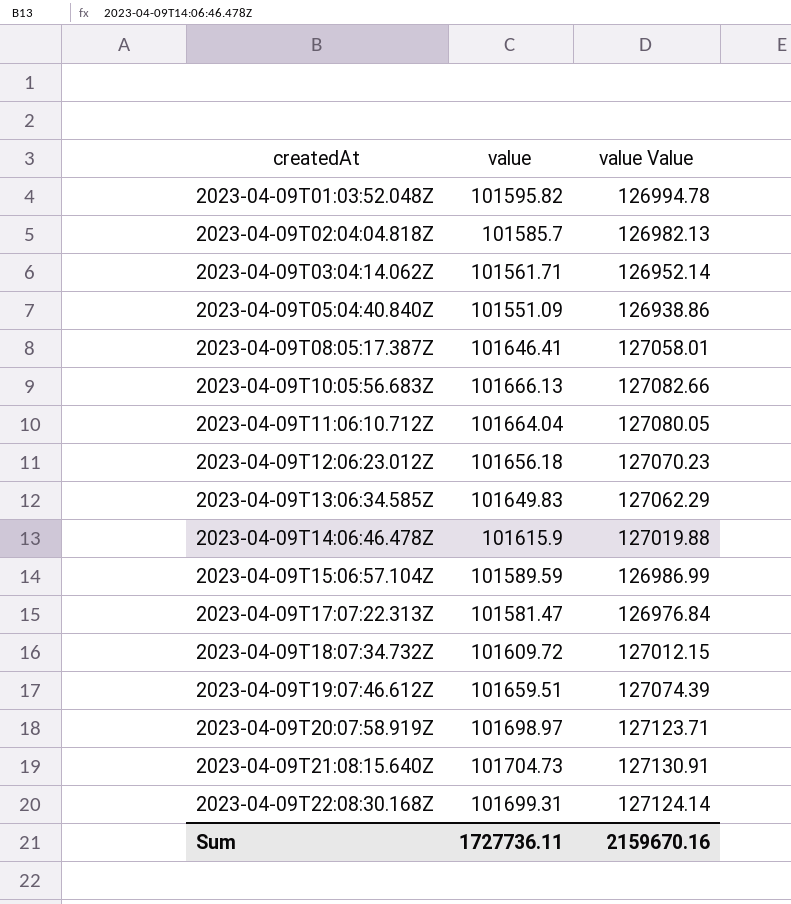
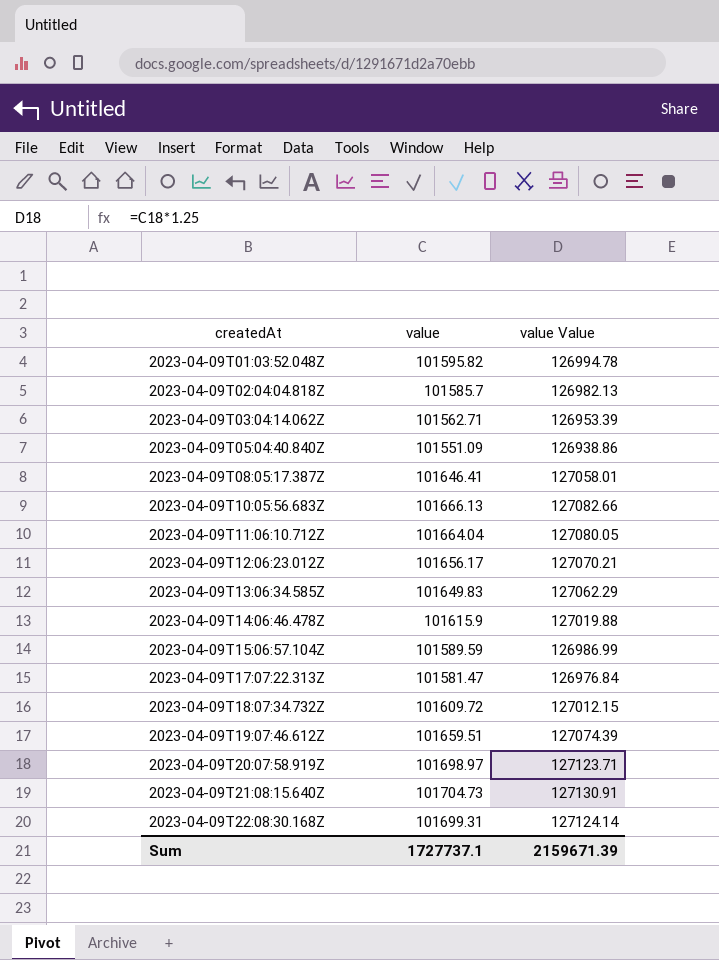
2023-04-09T03:04:14.062Z | value: 101561.71 -> 101562.71
2023-04-09T03:04:14.062Z | value Value: 126952.14 -> 126953.39
2023-04-09T12:06:23.012Z | value: 101656.18 -> 101656.17
2023-04-09T12:06:23.012Z | value Value: 127070.23 -> 127070.21
Sum | value: 1727736.11 -> 1727737.1
Sum | value Value: 2159670.16 -> 2159671.39

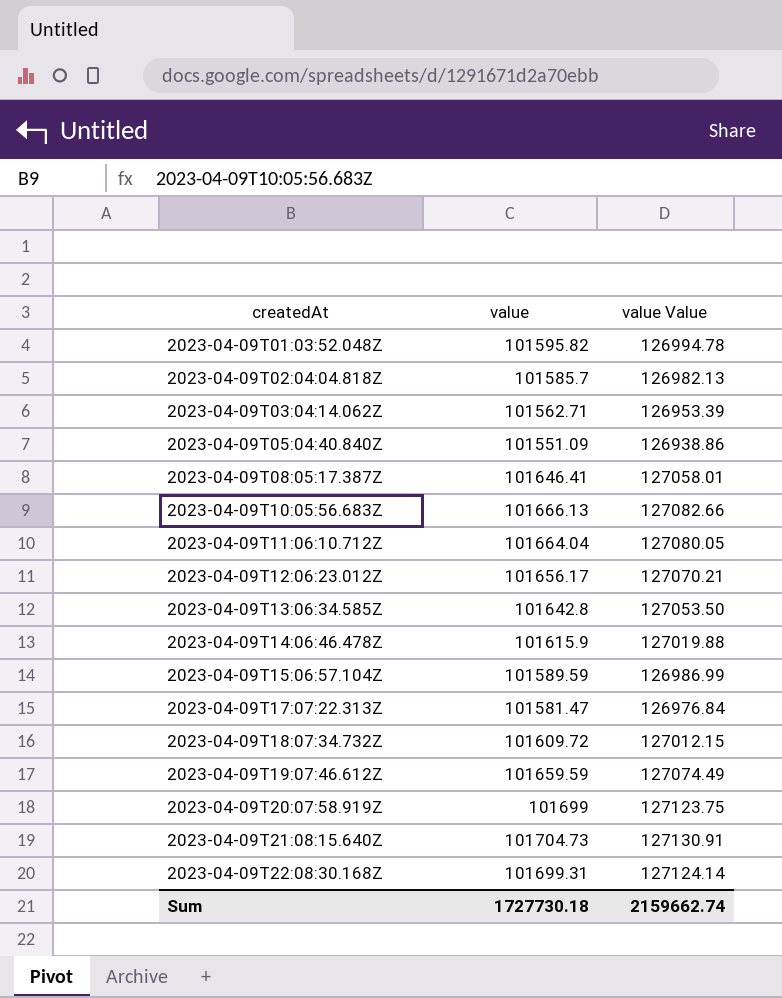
2023-04-09T13:06:34.585Z | value: 101649.83 -> 101642.8
2023-04-09T13:06:34.585Z | value Value: 127062.29 -> 127053.50
2023-04-09T19:07:46.612Z | value: 101659.51 -> 101659.59
2023-04-09T19:07:46.612Z | value Value: 127074.39 -> 127074.49
2023-04-09T20:07:58.919Z | value: 101698.97 -> 101699
2023-04-09T20:07:58.919Z | value Value: 127123.71 -> 127123.75
Sum | value: 1727737.1 -> 1727730.18
Sum | value Value: 2159671.39 -> 2159662.74

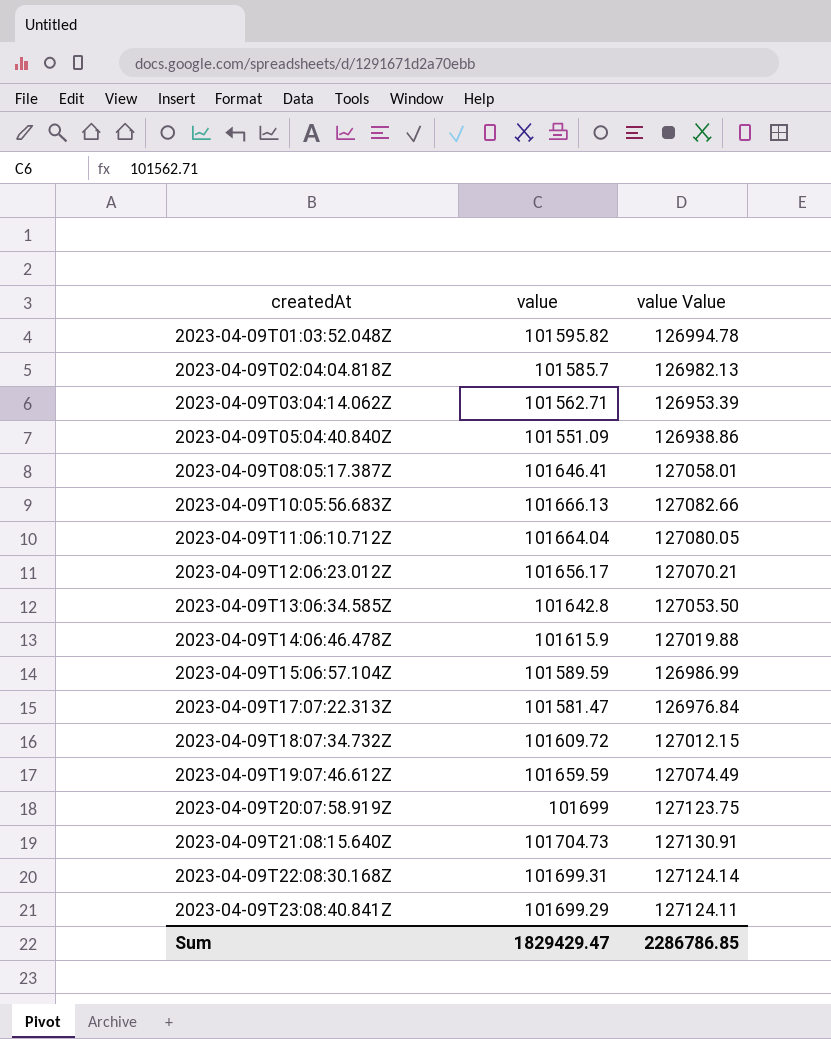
row 2023-04-09T23:08:40.841Z: none -> 101699.29 | 127124.11
Sum | value: 1727730.18 -> 1829429.47
Sum | value Value: 2159662.74 -> 2286786.85

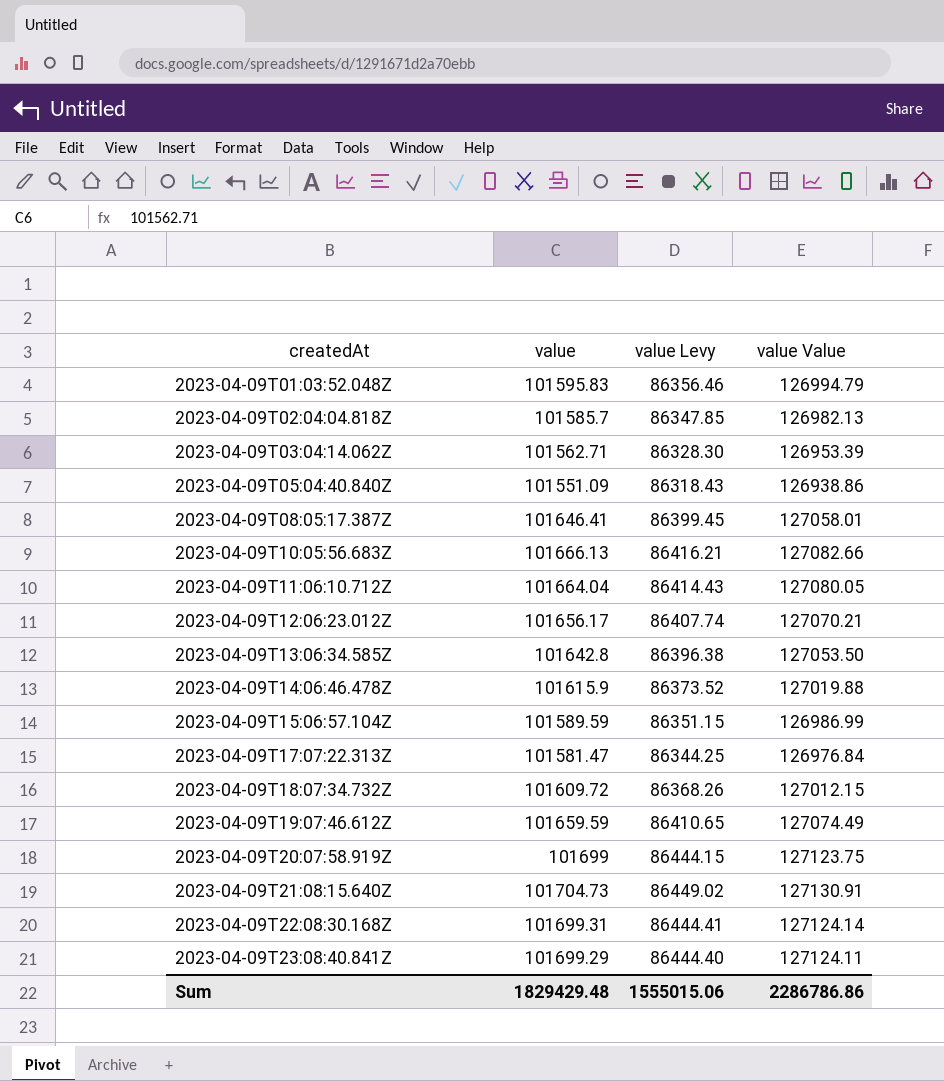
column value Levy | formula: none -> [value] * 0.85
2023-04-09T01:03:52.048Z | value: 101595.82 -> 101595.83
2023-04-09T01:03:52.048Z | value Value: 126994.78 -> 126994.79
Sum | value: 1829429.47 -> 1829429.48
Sum | value Value: 2286786.85 -> 2286786.86

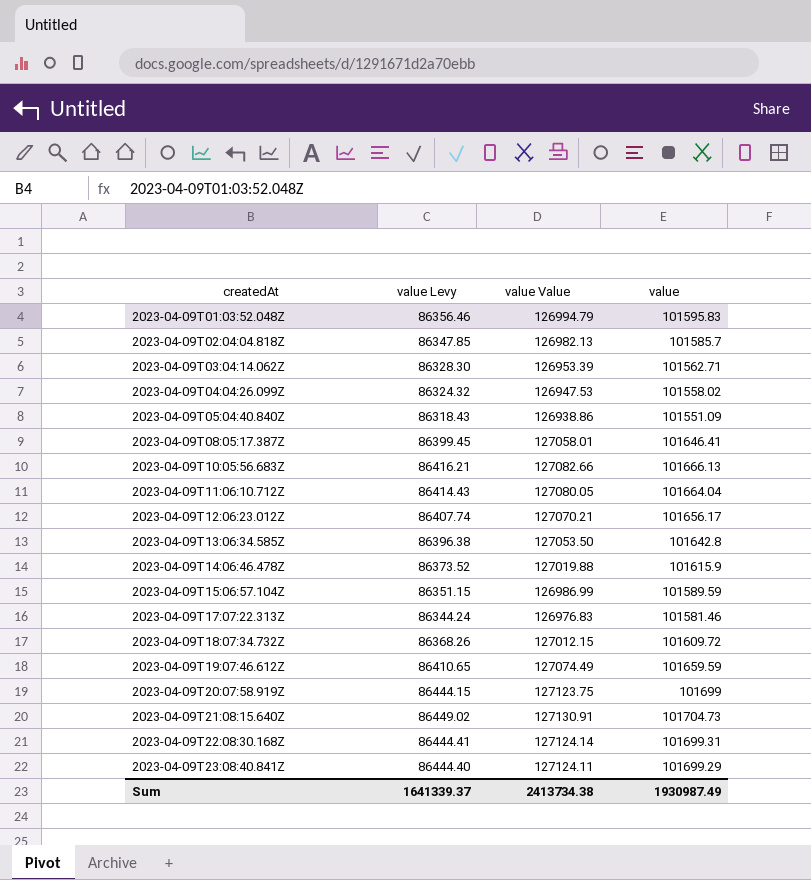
column value | position: 2 -> 4
row 2023-04-09T04:04:26.099Z: none -> 86324.32 | 126947.53 | 101558.02
2023-04-09T17:07:22.313Z | value Levy: 86344.25 -> 86344.24
2023-04-09T17:07:22.313Z | value Value: 126976.84 -> 126976.83
2023-04-09T17:07:22.313Z | value: 101581.47 -> 101581.46
Sum | value Levy: 1555015.06 -> 1641339.37
Sum | value Value: 2286786.86 -> 2413734.38
Sum | value: 1829429.48 -> 1930987.49

